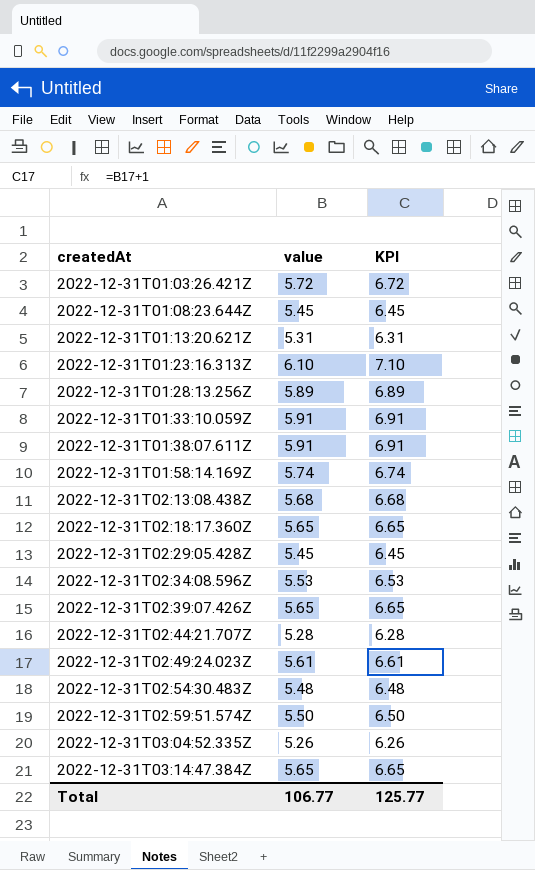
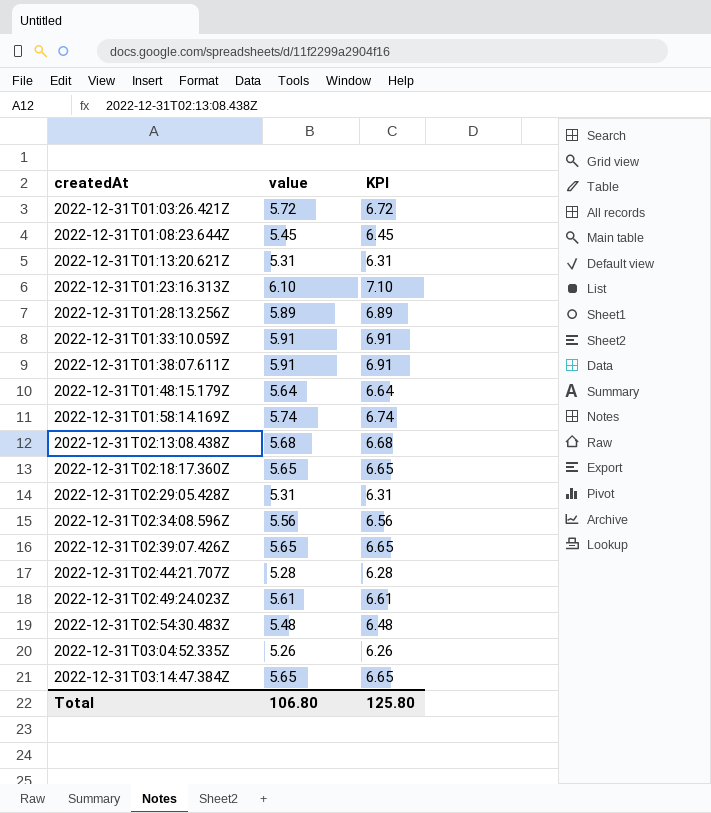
row 2022-12-31T02:59:51.574Z: 5.50 | 6.50 -> none
row 2022-12-31T01:48:15.179Z: none -> 5.64 | 6.64
2022-12-31T02:29:05.428Z | value: 5.45 -> 5.31
2022-12-31T02:29:05.428Z | KPI: 6.45 -> 6.31
2022-12-31T02:34:08.596Z | value: 5.53 -> 5.56
2022-12-31T02:34:08.596Z | KPI: 6.53 -> 6.56
Total | value: 106.77 -> 106.80
Total | KPI: 125.77 -> 125.80

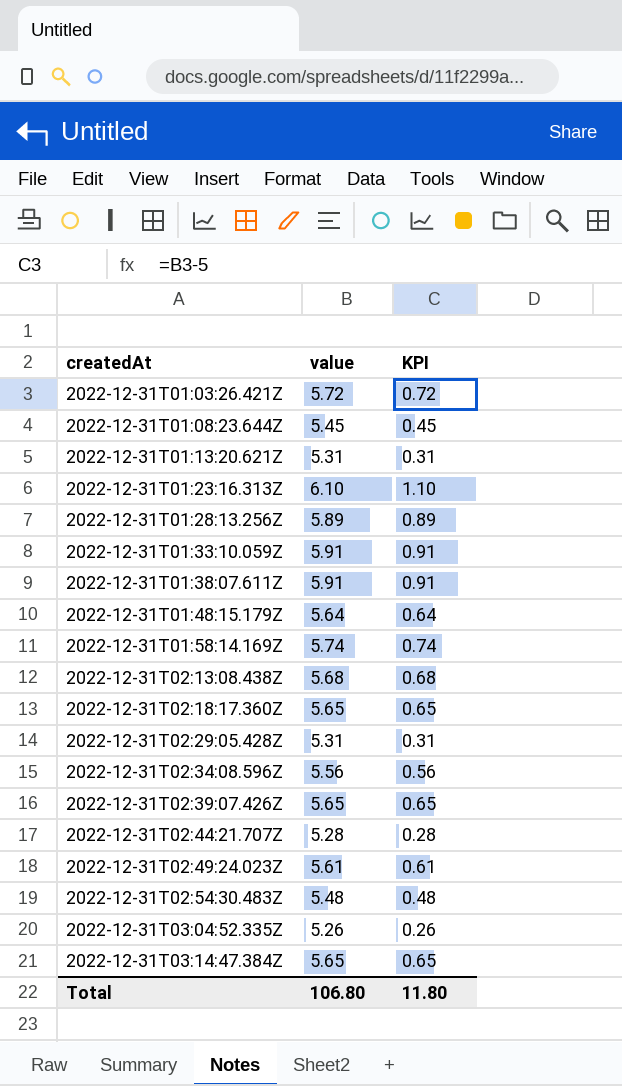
column KPI | formula: [value] + 1 -> [value] - 5
Total | KPI: 125.80 -> 11.80

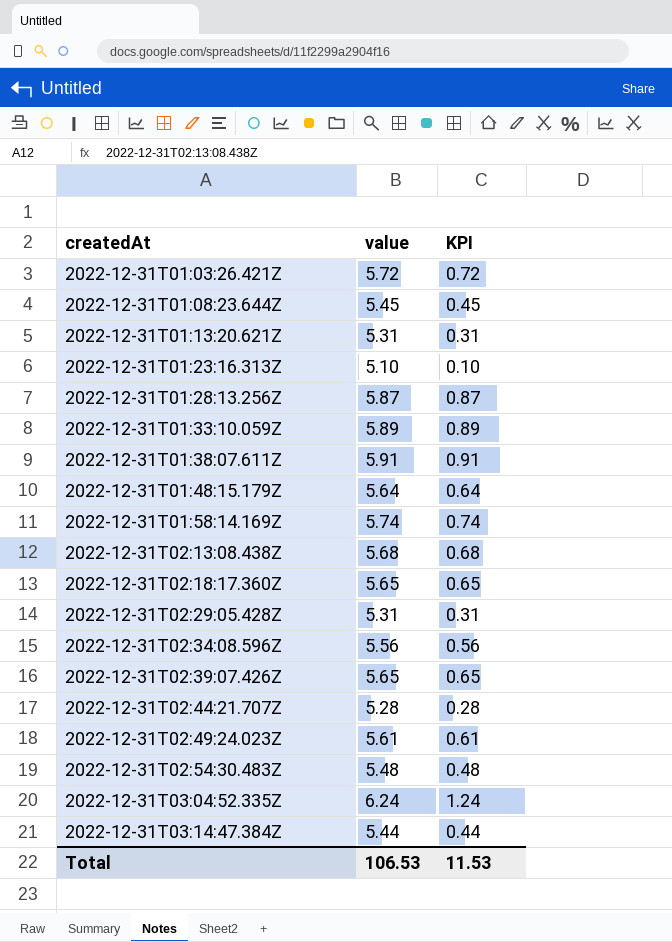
2022-12-31T01:23:16.313Z | value: 6.10 -> 5.10
2022-12-31T01:23:16.313Z | KPI: 1.10 -> 0.10
2022-12-31T01:28:13.256Z | value: 5.89 -> 5.87
2022-12-31T01:28:13.256Z | KPI: 0.89 -> 0.87
2022-12-31T01:33:10.059Z | value: 5.91 -> 5.89
2022-12-31T01:33:10.059Z | KPI: 0.91 -> 0.89
2022-12-31T03:04:52.335Z | value: 5.26 -> 6.24
2022-12-31T03:04:52.335Z | KPI: 0.26 -> 1.24
2022-12-31T03:14:47.384Z | value: 5.65 -> 5.44
2022-12-31T03:14:47.384Z | KPI: 0.65 -> 0.44
Total | value: 106.80 -> 106.53
Total | KPI: 11.80 -> 11.53

